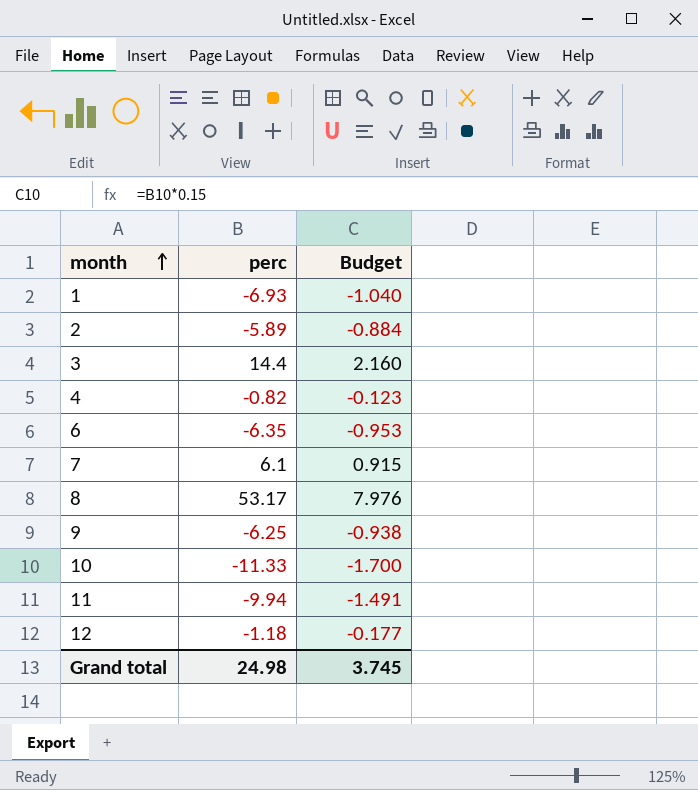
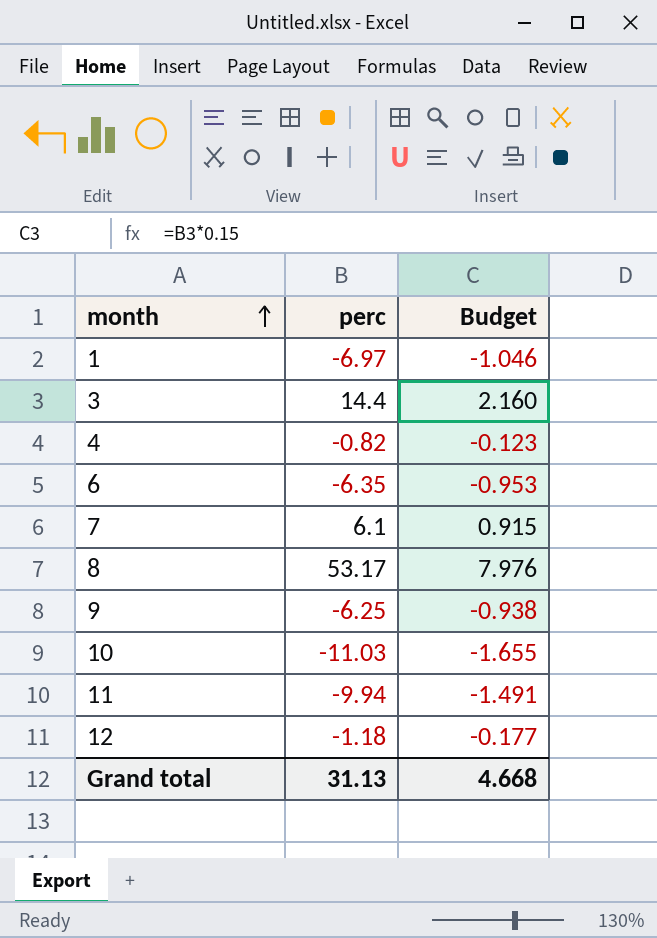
row 2: -5.89 | -0.884 -> none
1 | perc: -6.93 -> -6.97
1 | Budget: -1.040 -> -1.046
10 | perc: -11.33 -> -11.03
10 | Budget: -1.700 -> -1.655
Grand total | perc: 24.98 -> 31.13
Grand total | Budget: 3.745 -> 4.668

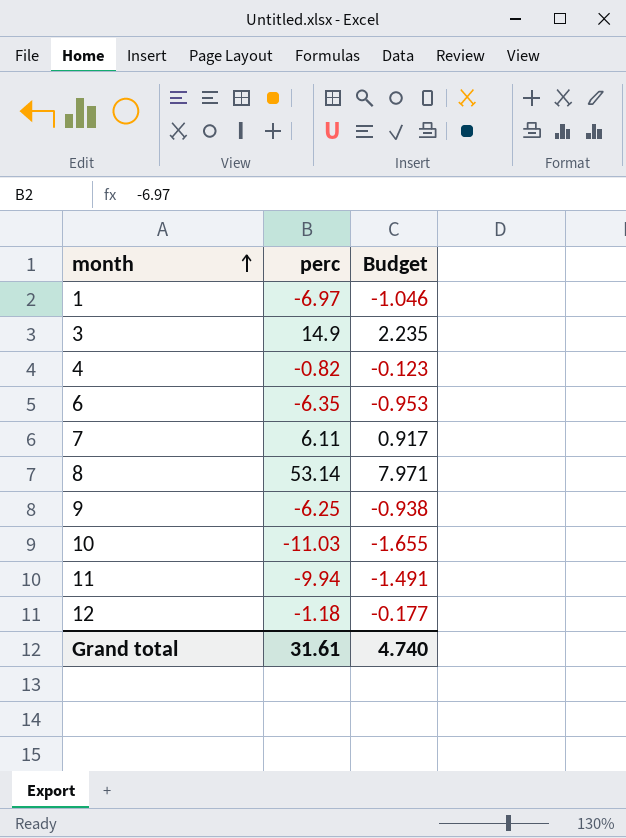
3 | perc: 14.4 -> 14.9
3 | Budget: 2.160 -> 2.235
7 | perc: 6.1 -> 6.11
7 | Budget: 0.915 -> 0.917
8 | perc: 53.17 -> 53.14
8 | Budget: 7.976 -> 7.971
Grand total | perc: 31.13 -> 31.61
Grand total | Budget: 4.668 -> 4.740

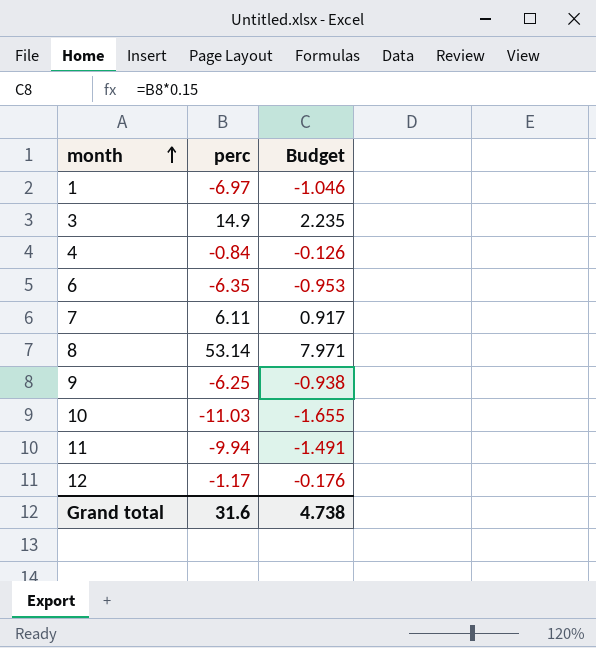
4 | perc: -0.82 -> -0.84
4 | Budget: -0.123 -> -0.126
12 | perc: -1.18 -> -1.17
12 | Budget: -0.177 -> -0.176
Grand total | perc: 31.61 -> 31.6
Grand total | Budget: 4.740 -> 4.738

